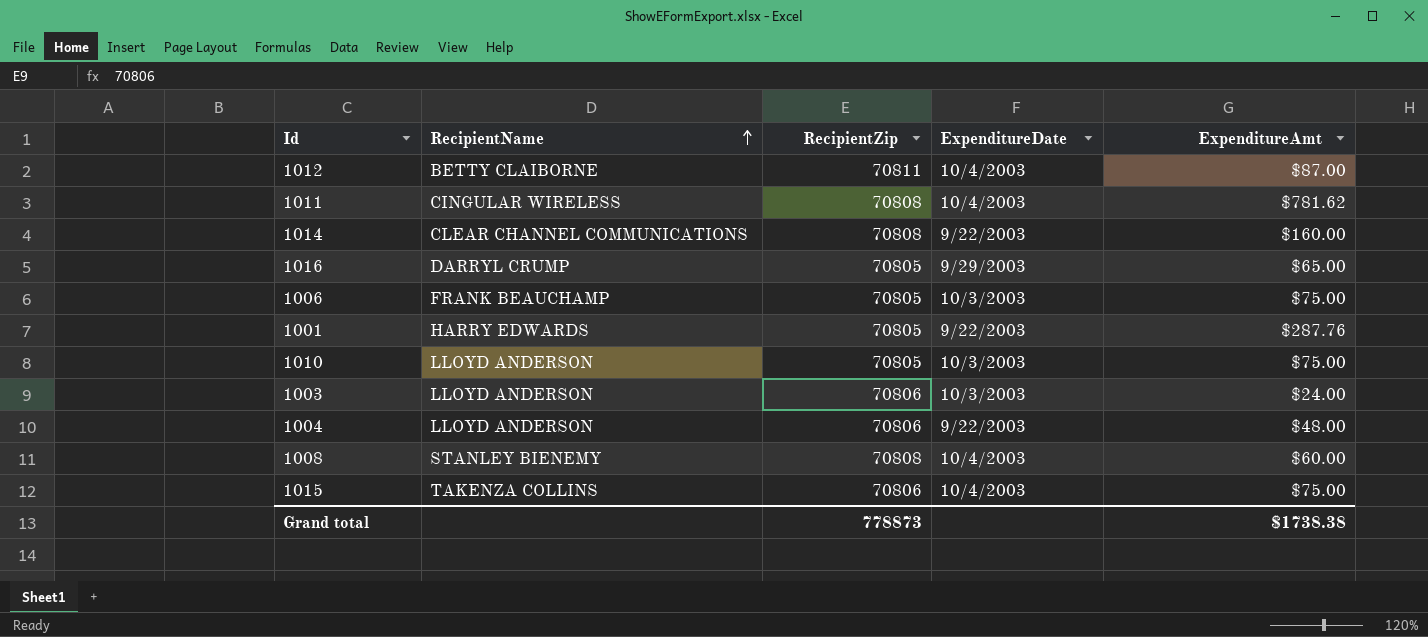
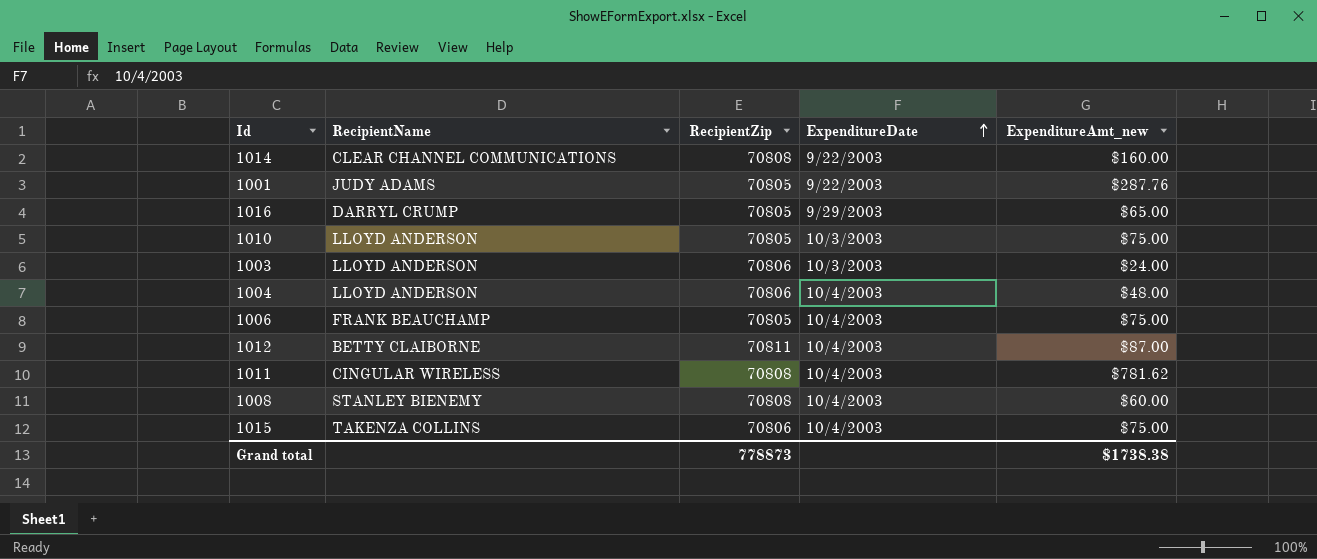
row order: RecipientName ascending -> ExpenditureDate ascending
column name: ExpenditureAmt -> ExpenditureAmt_new
1001 | RecipientName: HARRY EDWARDS -> JUDY ADAMS
1004 | ExpenditureDate: 9/22/2003 -> 10/4/2003
1006 | ExpenditureDate: 10/3/2003 -> 10/4/2003

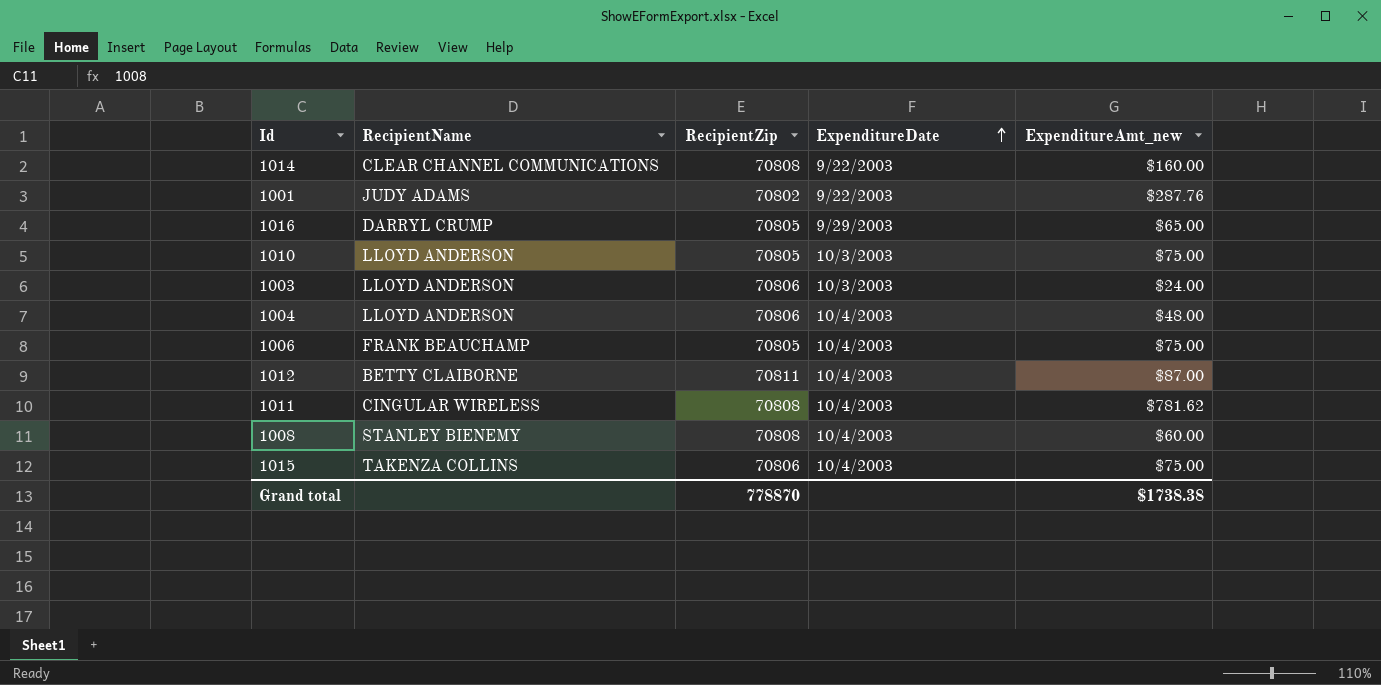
1001 | RecipientZip: 70805 -> 70802
Grand total | RecipientZip: 778873 -> 778870

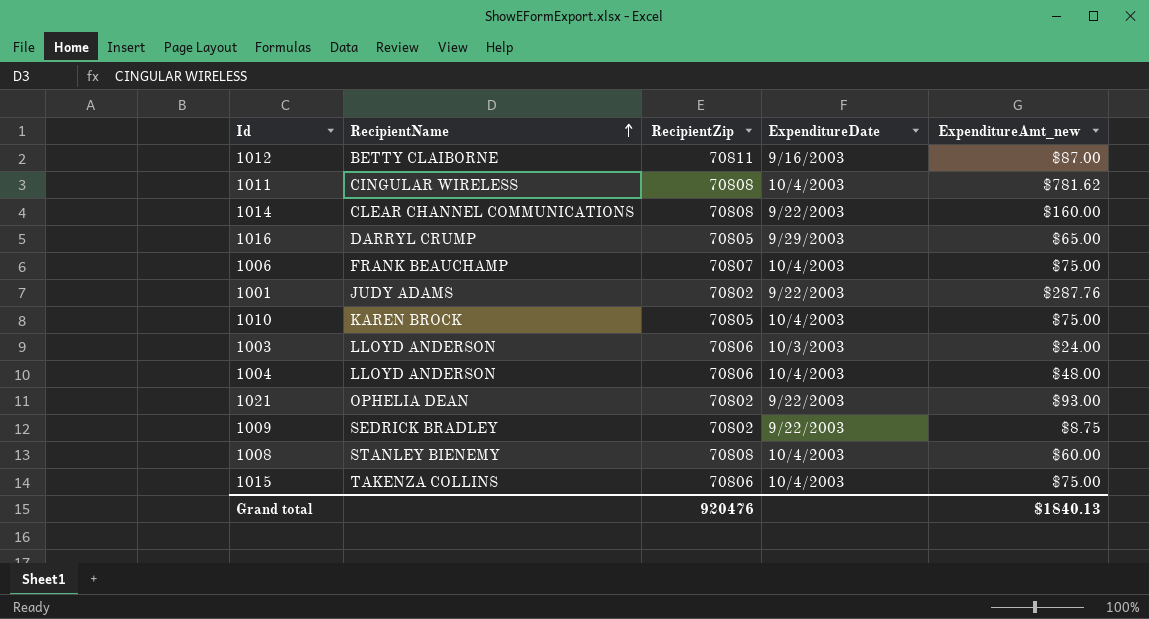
row order: ExpenditureDate ascending -> RecipientName ascending
1012 | ExpenditureDate: 10/4/2003 -> 9/16/2003
1006 | RecipientZip: 70805 -> 70807
1010 | RecipientName: LLOYD ANDERSON -> KAREN BROCK
1010 | ExpenditureDate: 10/3/2003 -> 10/4/2003
row 1021: none -> OPHELIA DEAN | 70802 | 9/22/2003 | $93.00
row 1009: none -> SEDRICK BRADLEY | 70802 | 9/22/2003 | $8.75
Grand total | RecipientZip: 778870 -> 920476
Grand total | ExpenditureAmt_new: $1738.38 -> $1840.13

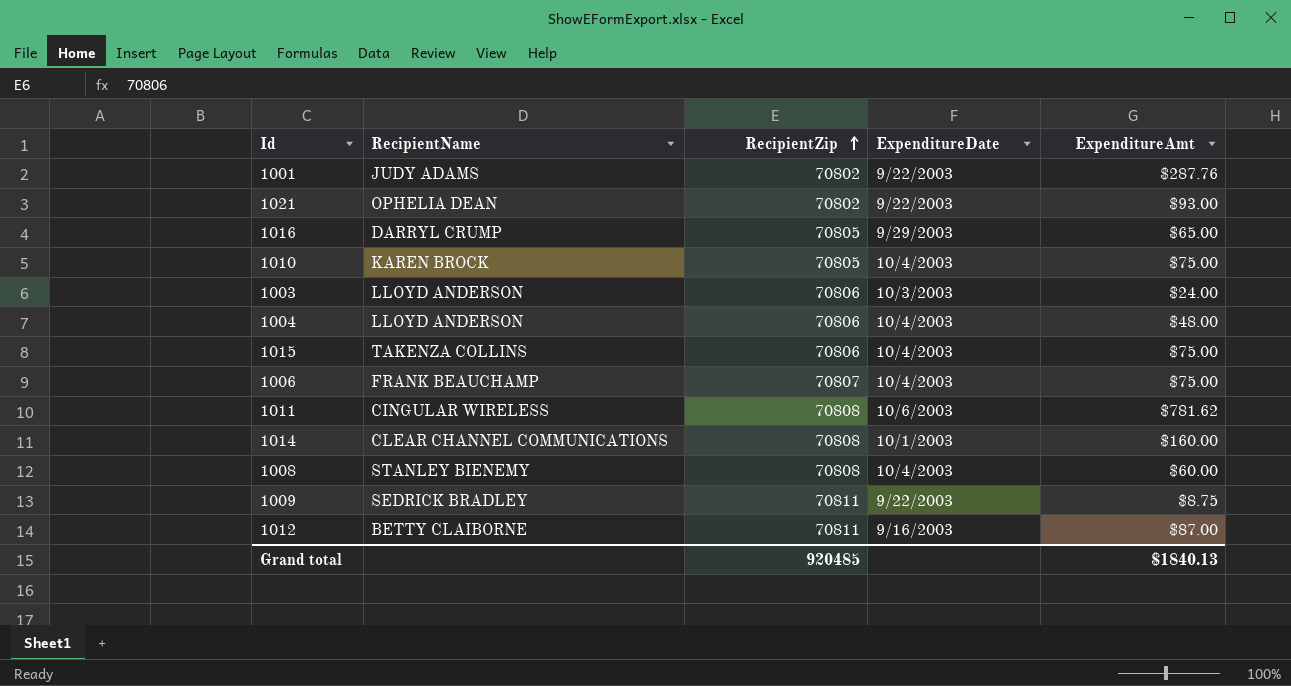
row order: RecipientName ascending -> RecipientZip ascending
column name: ExpenditureAmt_new -> ExpenditureAmt
1011 | ExpenditureDate: 10/4/2003 -> 10/6/2003
1014 | ExpenditureDate: 9/22/2003 -> 10/1/2003
1009 | RecipientZip: 70802 -> 70811
Grand total | RecipientZip: 920476 -> 920485

